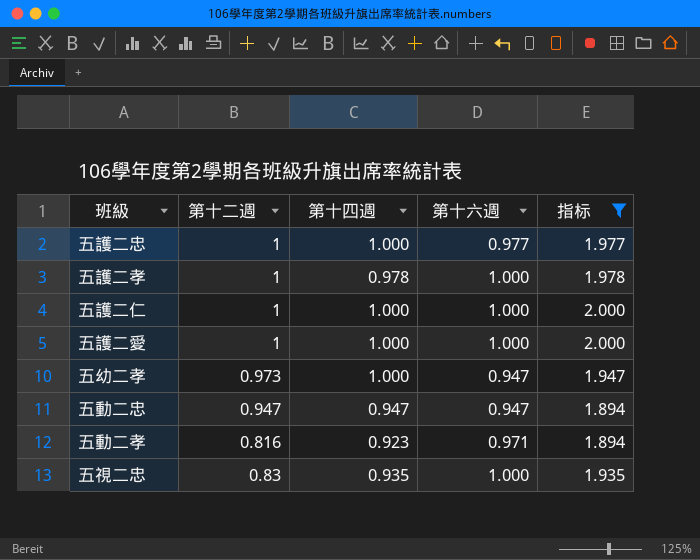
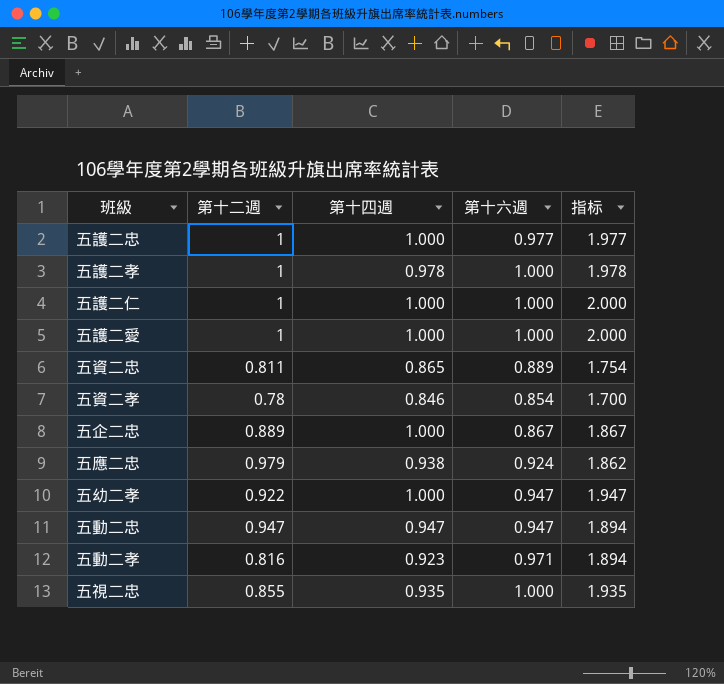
filter: 指标 >= 1.894 -> none
五幼二孝 | 第十二週: 0.973 -> 0.922
五視二忠 | 第十二週: 0.83 -> 0.855

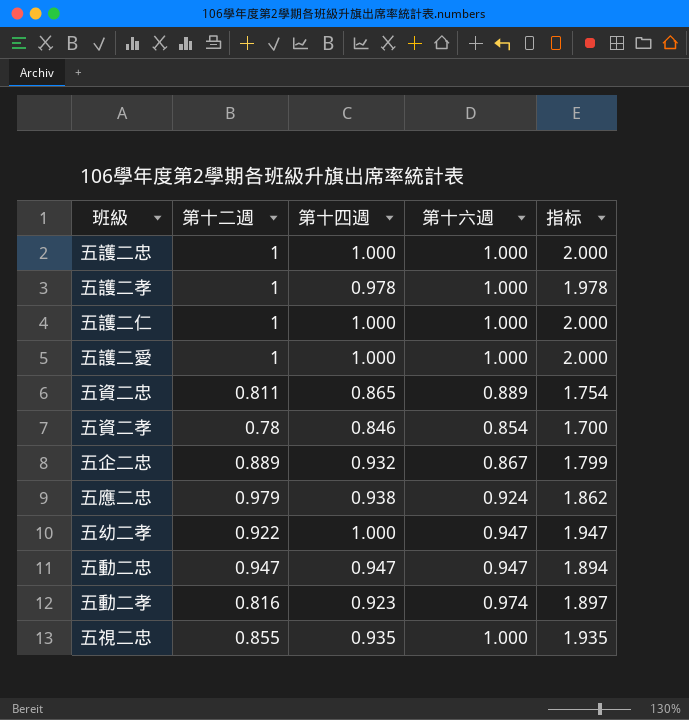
五護二忠 | 第十六週: 0.977 -> 1.000
五護二忠 | 指标: 1.977 -> 2.000
五企二忠 | 第十四週: 1.000 -> 0.932
五企二忠 | 指标: 1.867 -> 1.799
五動二孝 | 第十六週: 0.971 -> 0.974
五動二孝 | 指标: 1.894 -> 1.897

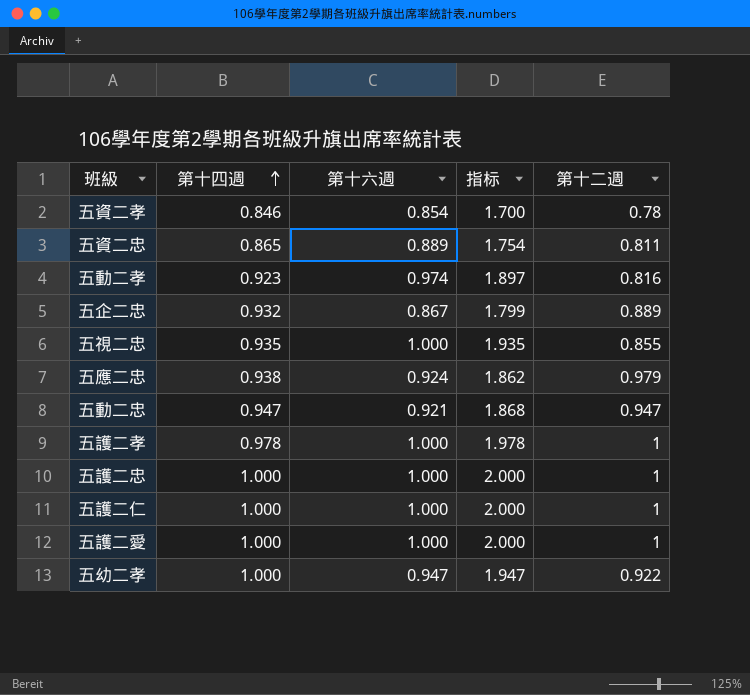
row order: none -> 第十四週 ascending
column 第十二週 | position: 2 -> 5
五動二忠 | 第十六週: 0.947 -> 0.921
五動二忠 | 指标: 1.894 -> 1.868

